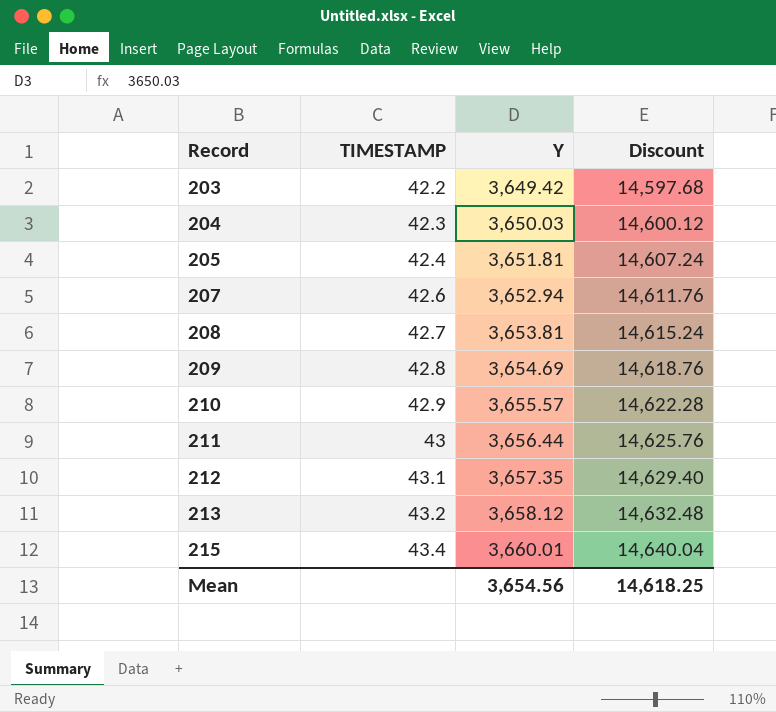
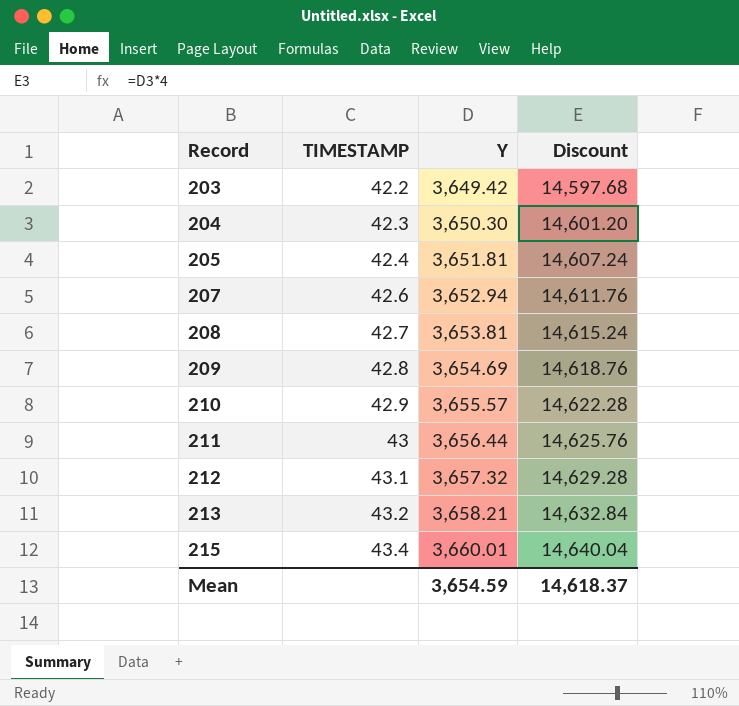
204 | Y: 3,650.03 -> 3,650.30
204 | Discount: 14,600.12 -> 14,601.20
212 | Y: 3,657.35 -> 3,657.32
212 | Discount: 14,629.40 -> 14,629.28
213 | Y: 3,658.12 -> 3,658.21
213 | Discount: 14,632.48 -> 14,632.84
Mean | Y: 3,654.56 -> 3,654.59
Mean | Discount: 14,618.25 -> 14,618.37

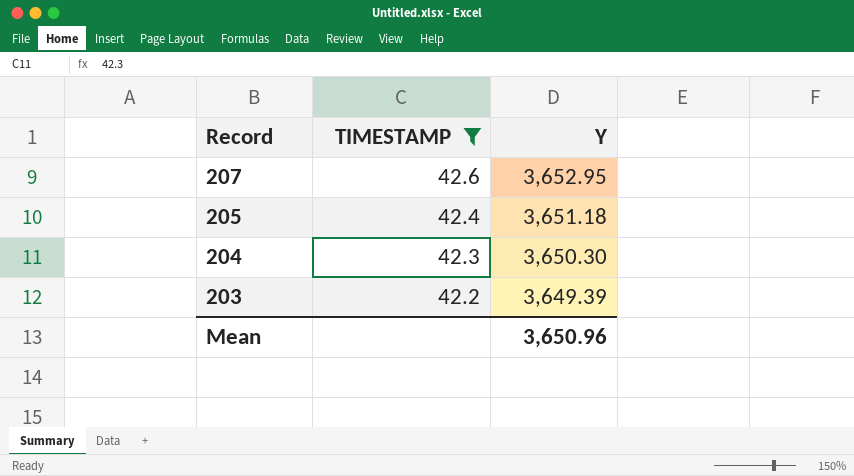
filter: none -> TIMESTAMP <= 42.6
row order: Record ascending -> Record descending
column Discount | formula: [Y] * 4 -> none
207 | Y: 3,652.94 -> 3,652.95
205 | Y: 3,651.81 -> 3,651.18
203 | Y: 3,649.42 -> 3,649.39
Mean | Y: 3,654.59 -> 3,650.96

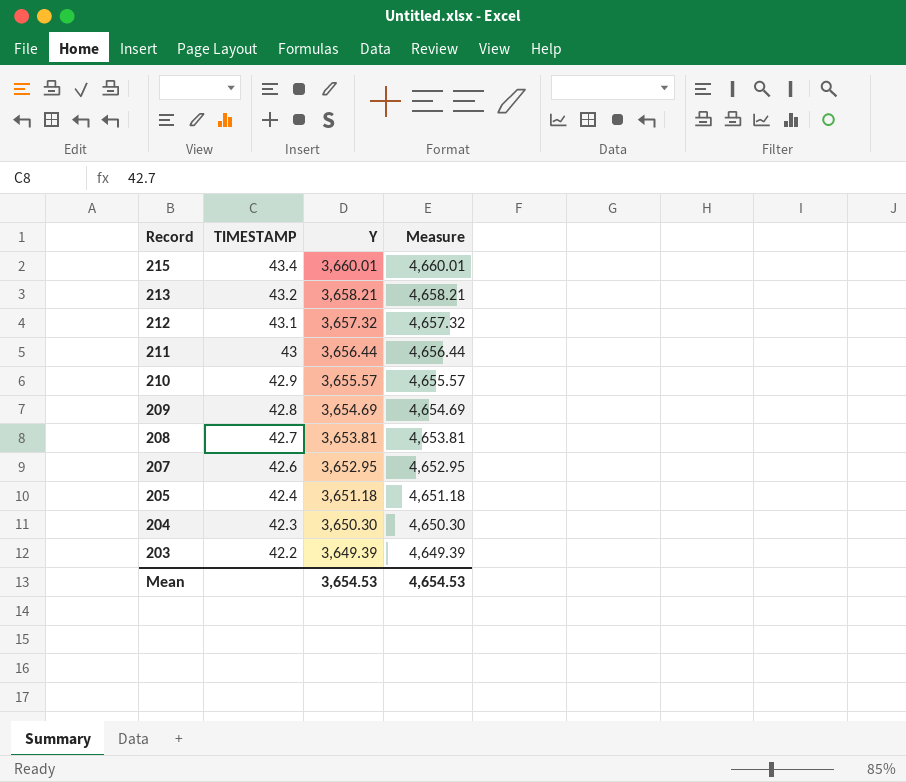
filter: TIMESTAMP <= 42.6 -> none
column Measure | formula: none -> [Y] + 1000
Mean | Y: 3,650.96 -> 3,654.53

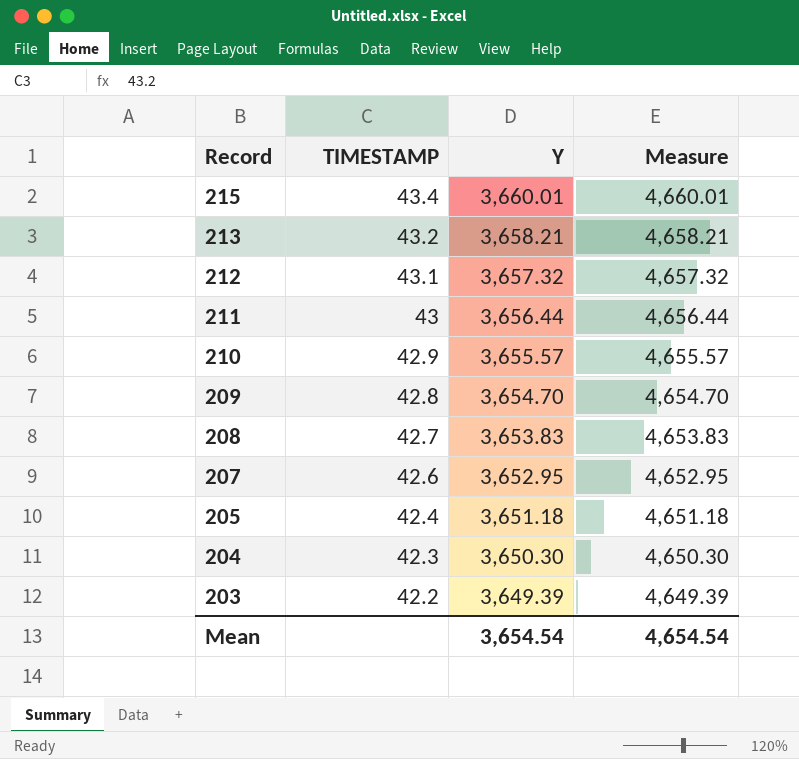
209 | Y: 3,654.69 -> 3,654.70
209 | Measure: 4,654.69 -> 4,654.70
208 | Y: 3,653.81 -> 3,653.83
208 | Measure: 4,653.81 -> 4,653.83
Mean | Y: 3,654.53 -> 3,654.54
Mean | Measure: 4,654.53 -> 4,654.54

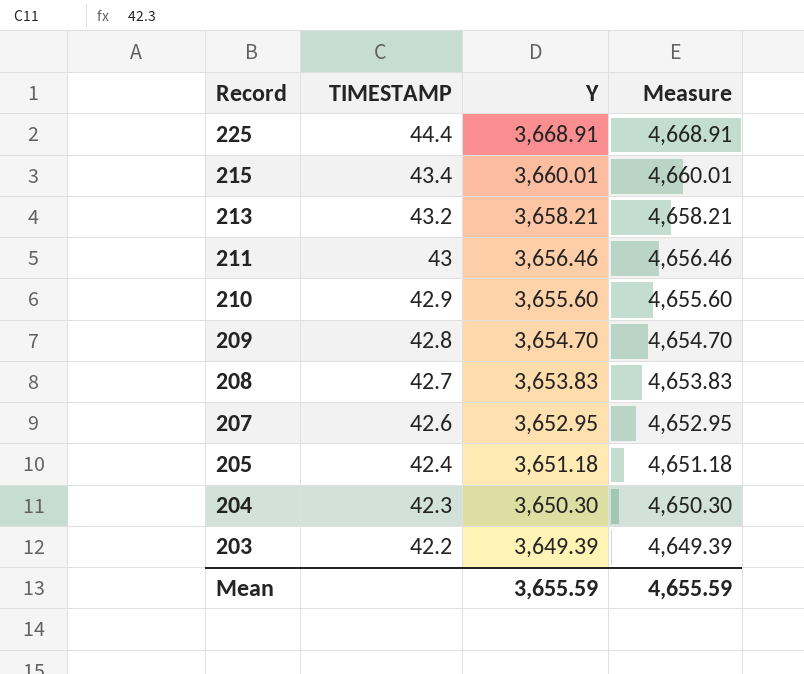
row 212: 43.1 | 3,657.32 | 4,657.32 -> none
row 225: none -> 44.4 | 3,668.91 | 4,668.91
211 | Y: 3,656.44 -> 3,656.46
211 | Measure: 4,656.44 -> 4,656.46
210 | Y: 3,655.57 -> 3,655.60
210 | Measure: 4,655.57 -> 4,655.60
Mean | Y: 3,654.54 -> 3,655.59
Mean | Measure: 4,654.54 -> 4,655.59

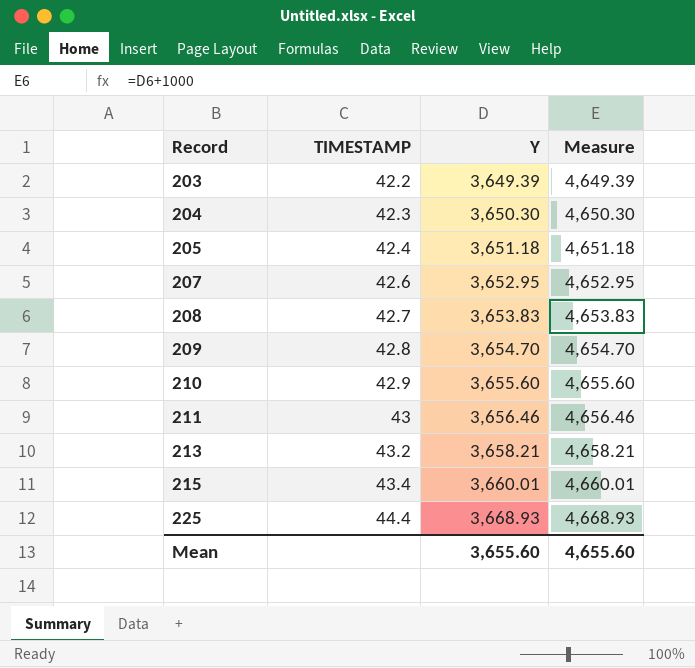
row order: Record descending -> Record ascending
225 | Y: 3,668.91 -> 3,668.93
225 | Measure: 4,668.91 -> 4,668.93
Mean | Y: 3,655.59 -> 3,655.60
Mean | Measure: 4,655.59 -> 4,655.60

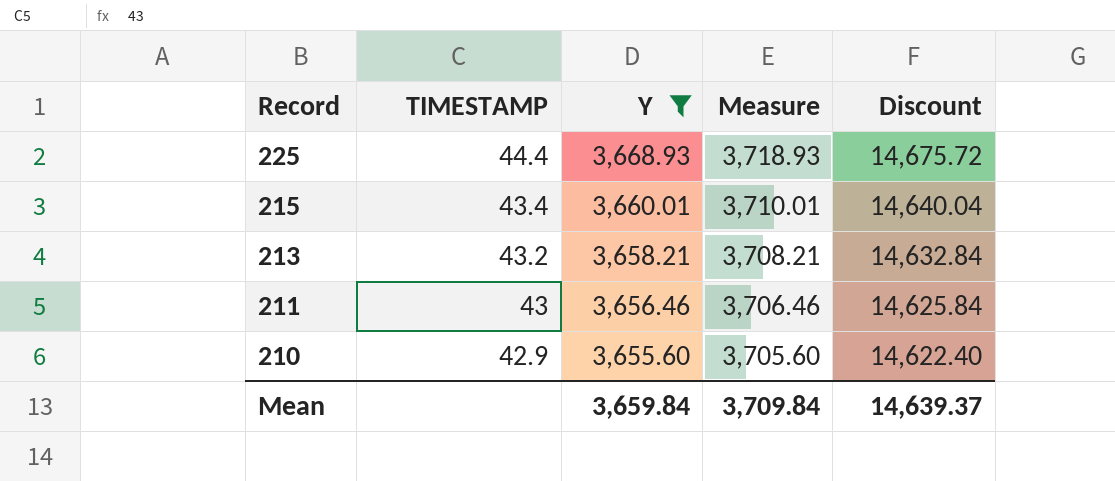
filter: none -> Y >= 3,655.60
row order: Record ascending -> Record descending
column Measure | formula: [Y] + 1000 -> [Y] + 50
column Discount | formula: none -> [Y] * 4
Mean | Y: 3,655.60 -> 3,659.84
Mean | Measure: 4,655.60 -> 3,709.84

